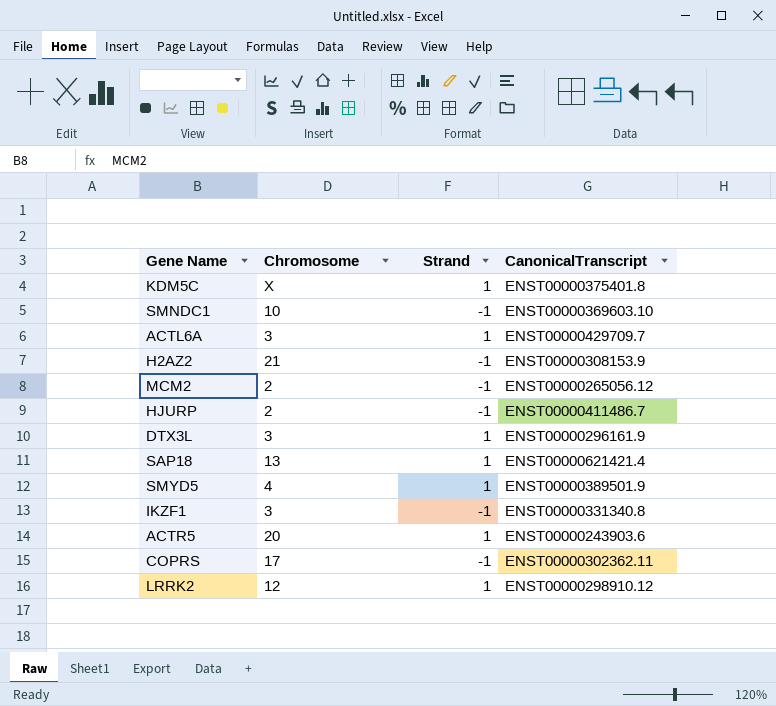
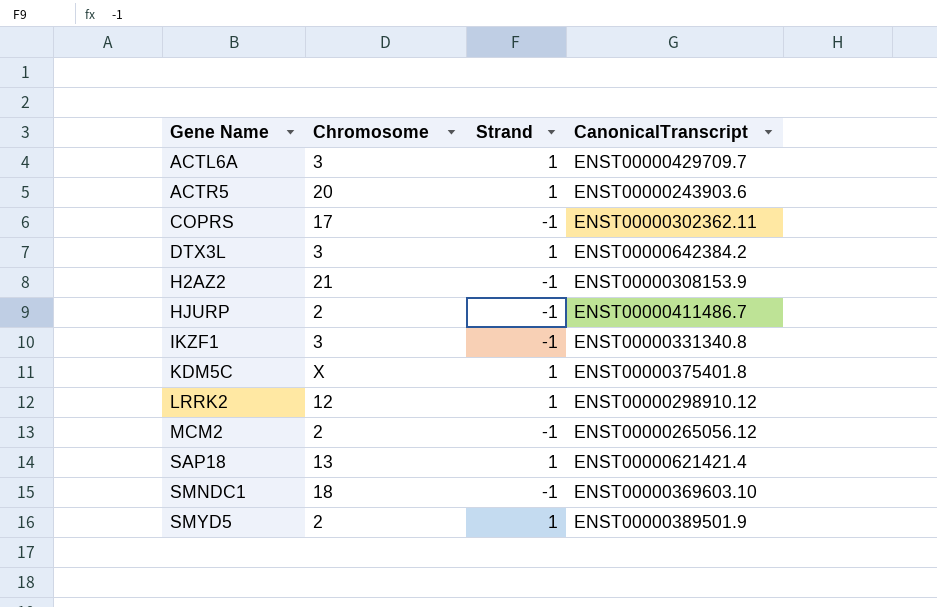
row order: none -> Gene Name ascending
DTX3L | CanonicalTranscript: ENST00000296161.9 -> ENST00000642384.2
SMNDC1 | Chromosome: 10 -> 18
SMYD5 | Chromosome: 4 -> 2

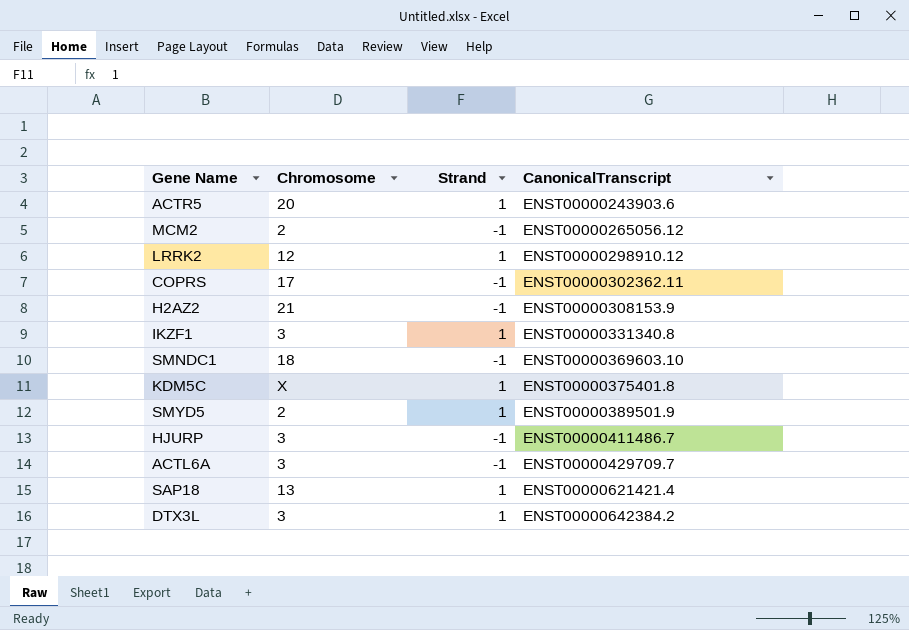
row order: Gene Name ascending -> CanonicalTranscript ascending
IKZF1 | Strand: -1 -> 1
HJURP | Chromosome: 2 -> 3
ACTL6A | Strand: 1 -> -1

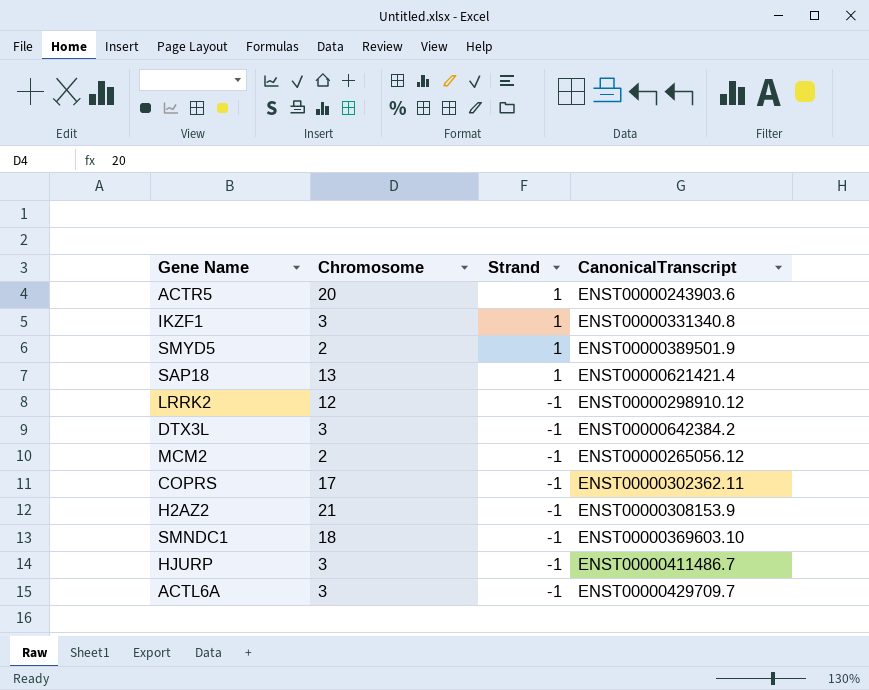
row order: CanonicalTranscript ascending -> Strand descending
row KDM5C: X | 1 | ENST00000375401.8 -> none
LRRK2 | Strand: 1 -> -1
DTX3L | Strand: 1 -> -1

